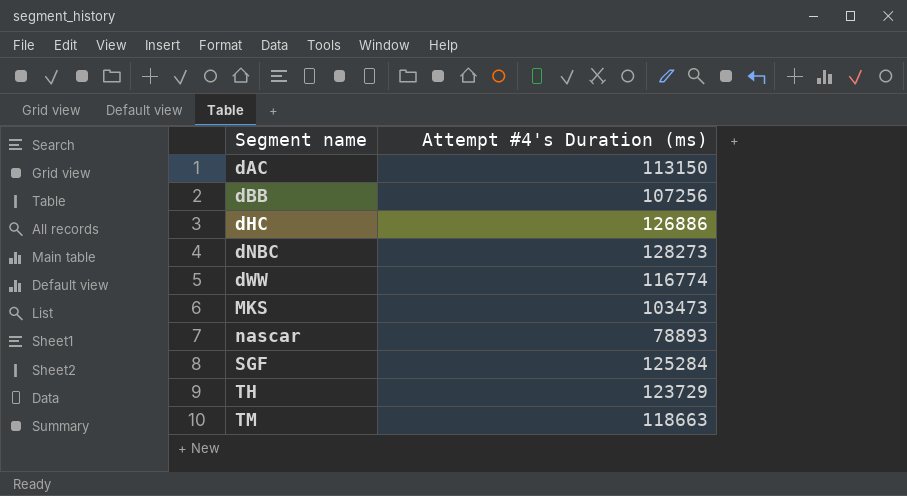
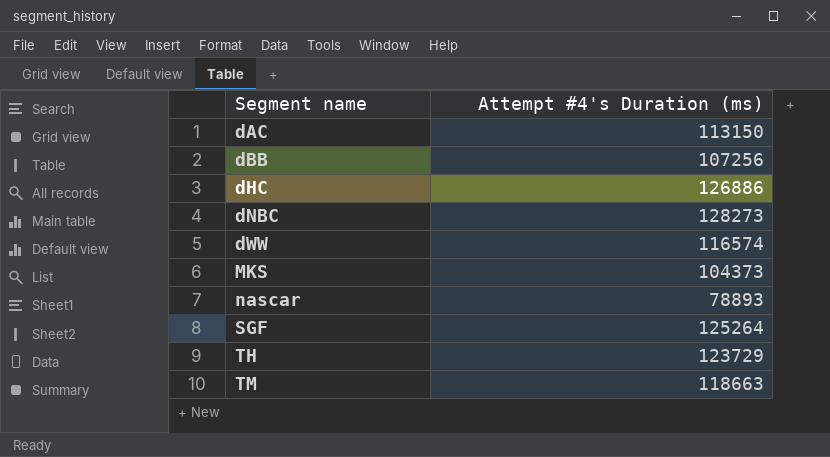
dWW | Attempt #4's Duration (ms): 116774 -> 116574
MKS | Attempt #4's Duration (ms): 103473 -> 104373
SGF | Attempt #4's Duration (ms): 125284 -> 125264

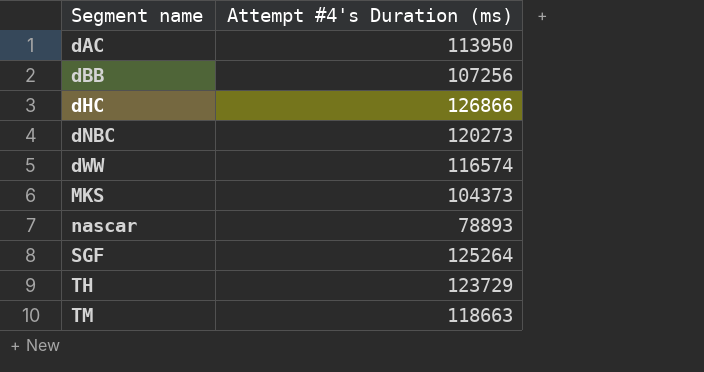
dAC | Attempt #4's Duration (ms): 113150 -> 113950
dHC | Attempt #4's Duration (ms): 126886 -> 126866
dNBC | Attempt #4's Duration (ms): 128273 -> 120273

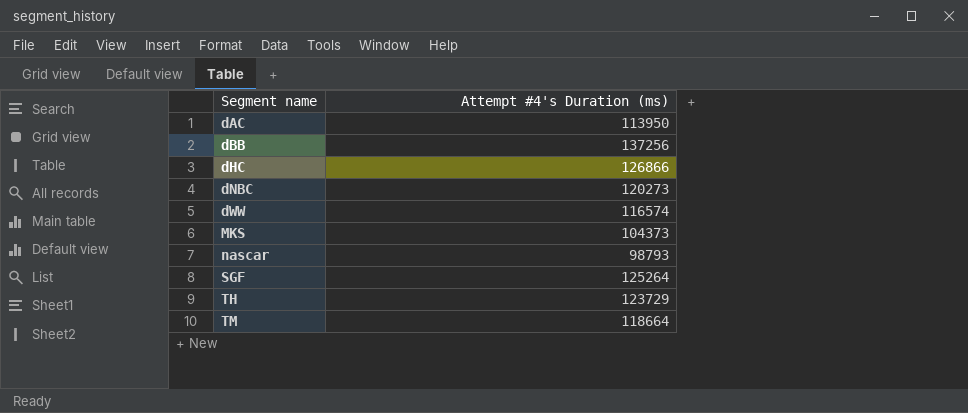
dBB | Attempt #4's Duration (ms): 107256 -> 137256
nascar | Attempt #4's Duration (ms): 78893 -> 98793
TM | Attempt #4's Duration (ms): 118663 -> 118664

